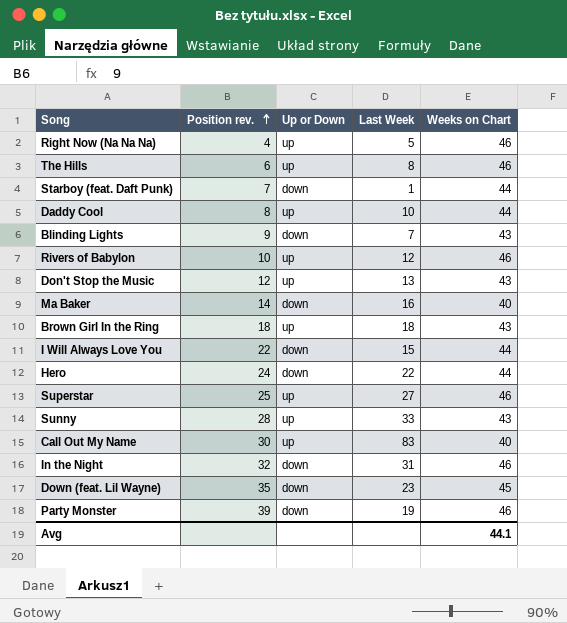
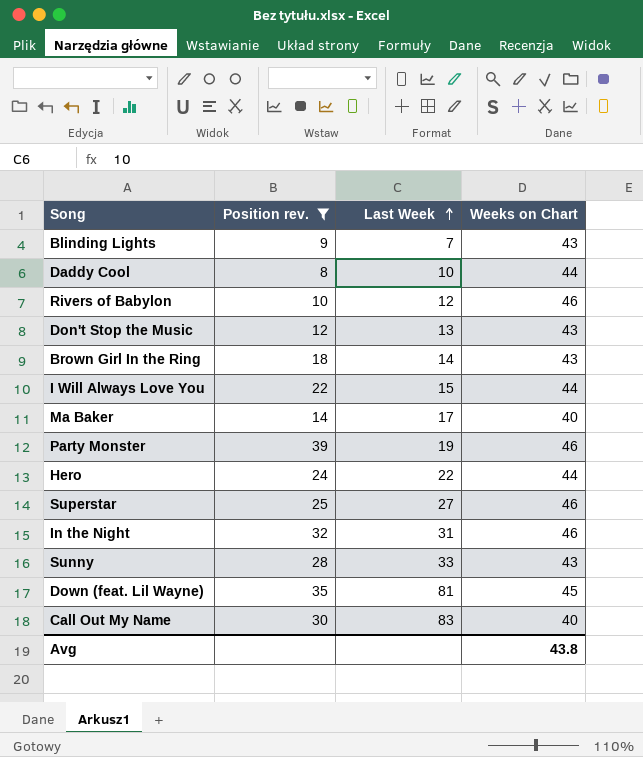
filter: none -> Position rev. >= 8
row order: Position rev. ascending -> Last Week ascending
column Up or Down | position: 3 -> none
Brown Girl In the Ring | Last Week: 18 -> 14
Ma Baker | Last Week: 16 -> 17
Down (feat. Lil Wayne) | Last Week: 23 -> 81
Avg | Weeks on Chart: 44.1 -> 43.8

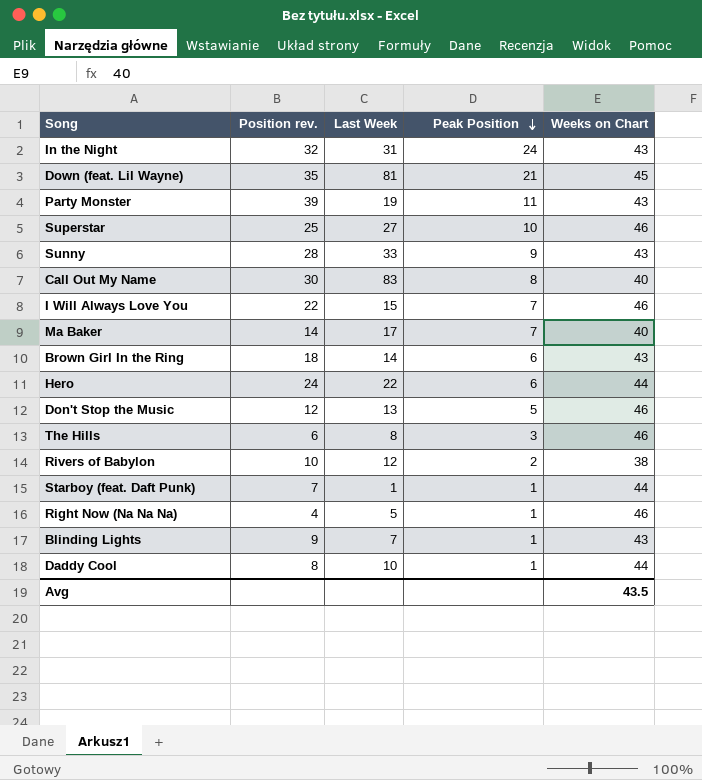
filter: Position rev. >= 8 -> none
row order: Last Week ascending -> Peak Position descending
column Peak Position | position: none -> 4
In the Night | Weeks on Chart: 46 -> 43
Party Monster | Weeks on Chart: 46 -> 43
I Will Always Love You | Weeks on Chart: 44 -> 46
Don't Stop the Music | Weeks on Chart: 43 -> 46
Rivers of Babylon | Weeks on Chart: 46 -> 38
Avg | Weeks on Chart: 43.8 -> 43.5

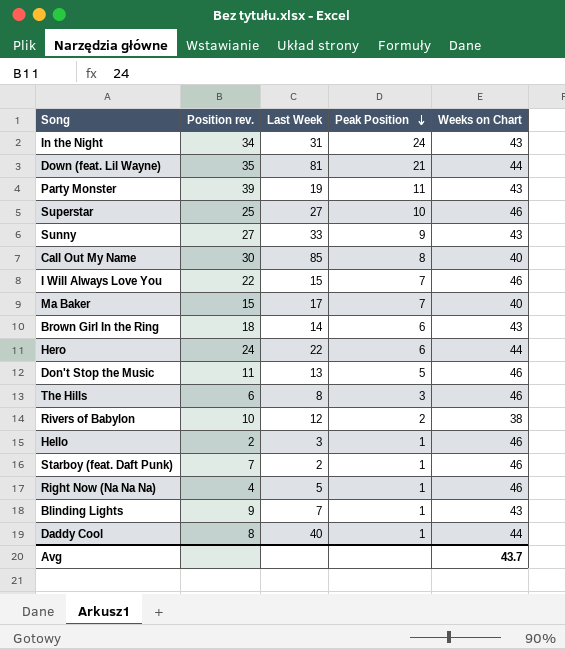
In the Night | Position rev.: 32 -> 34
Down (feat. Lil Wayne) | Weeks on Chart: 45 -> 44
Sunny | Position rev.: 28 -> 27
Call Out My Name | Last Week: 83 -> 85
Ma Baker | Position rev.: 14 -> 15
Don't Stop the Music | Position rev.: 12 -> 11
row Hello: none -> 2 | 3 | 1 | 46
Starboy (feat. Daft Punk) | Last Week: 1 -> 2
Starboy (feat. Daft Punk) | Weeks on Chart: 44 -> 46
Daddy Cool | Last Week: 10 -> 40
Avg | Weeks on Chart: 43.5 -> 43.7

